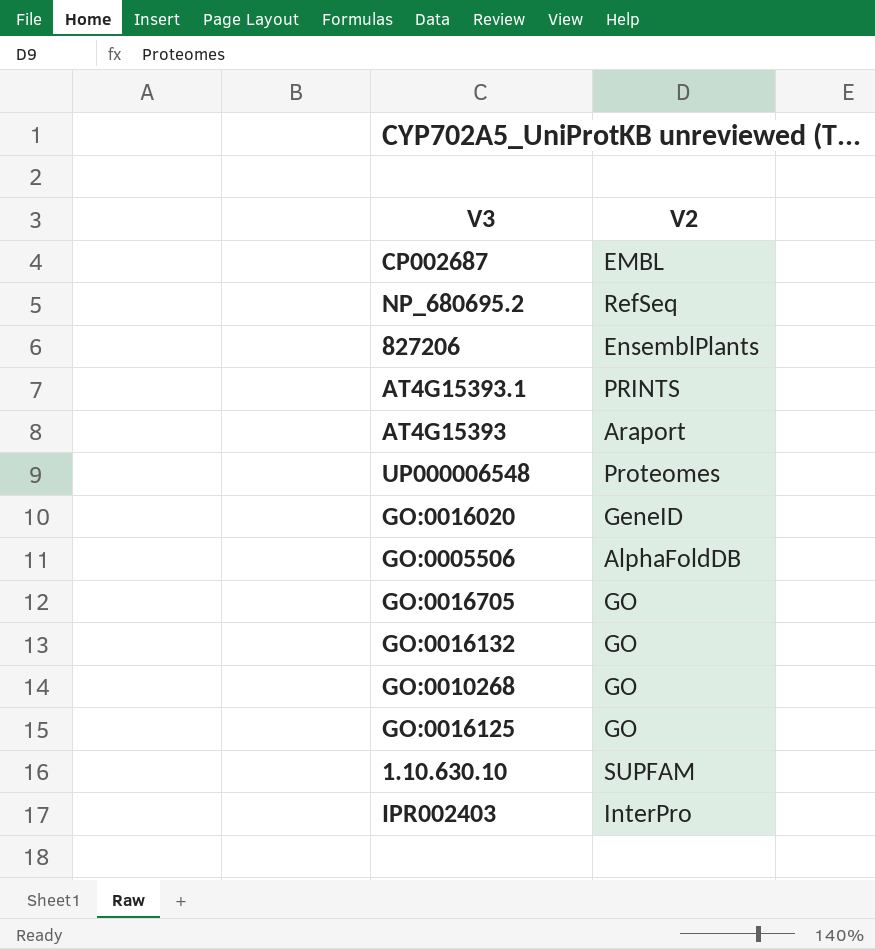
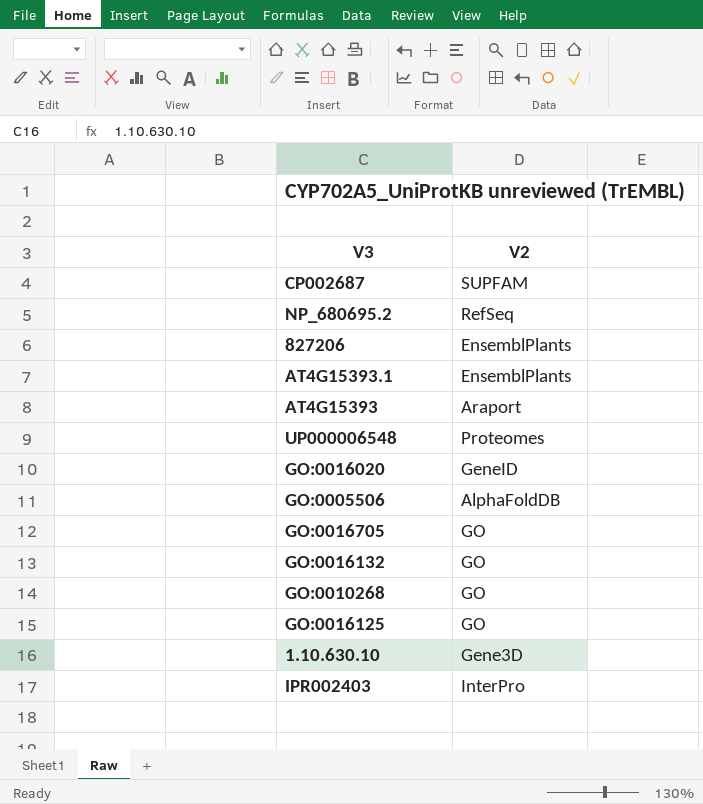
CP002687 | V2: EMBL -> SUPFAM
AT4G15393.1 | V2: PRINTS -> EnsemblPlants
1.10.630.10 | V2: SUPFAM -> Gene3D

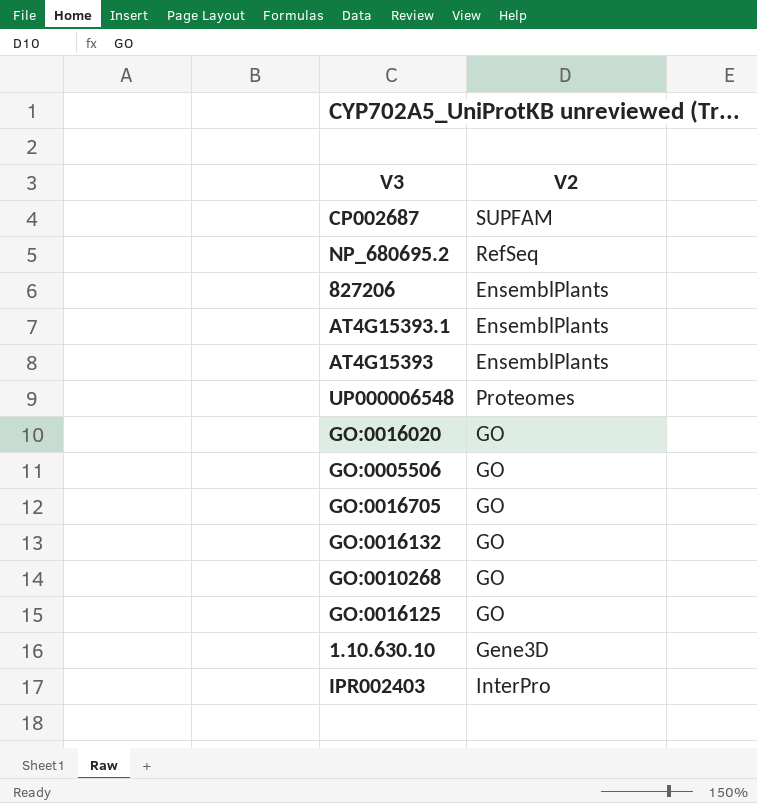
AT4G15393 | V2: Araport -> EnsemblPlants
GO:0016020 | V2: GeneID -> GO
GO:0005506 | V2: AlphaFoldDB -> GO

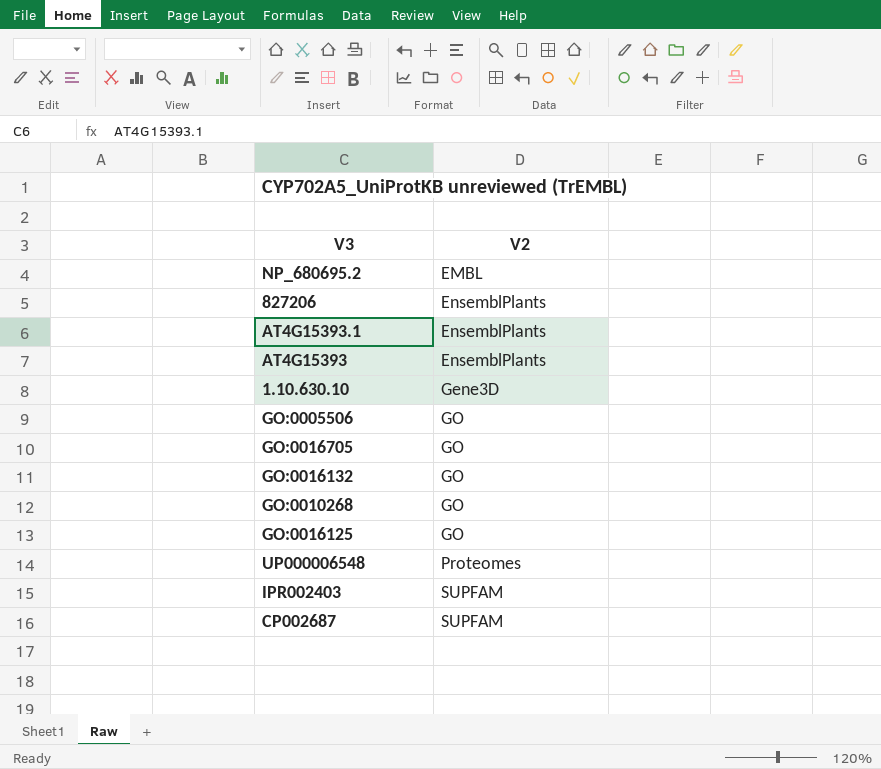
row order: none -> V2 ascending
row GO:0016020: GO -> none
NP_680695.2 | V2: RefSeq -> EMBL
IPR002403 | V2: InterPro -> SUPFAM

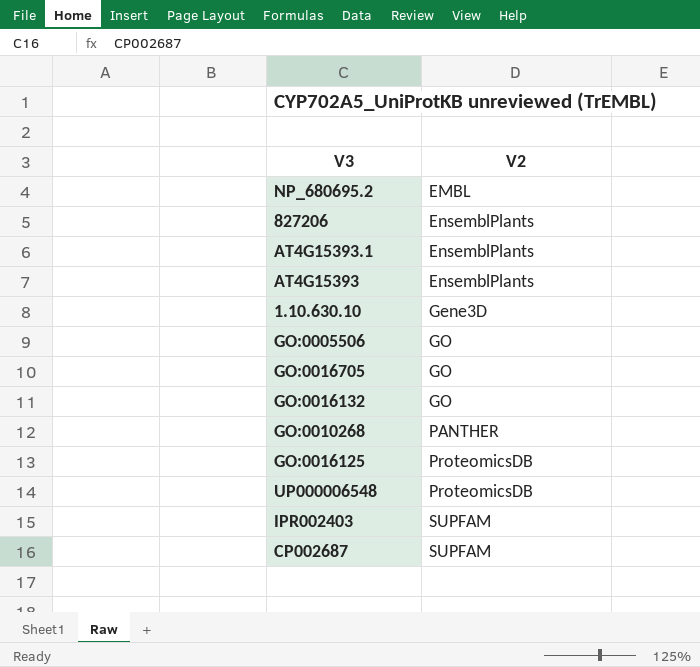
GO:0010268 | V2: GO -> PANTHER
GO:0016125 | V2: GO -> ProteomicsDB
UP000006548 | V2: Proteomes -> ProteomicsDB

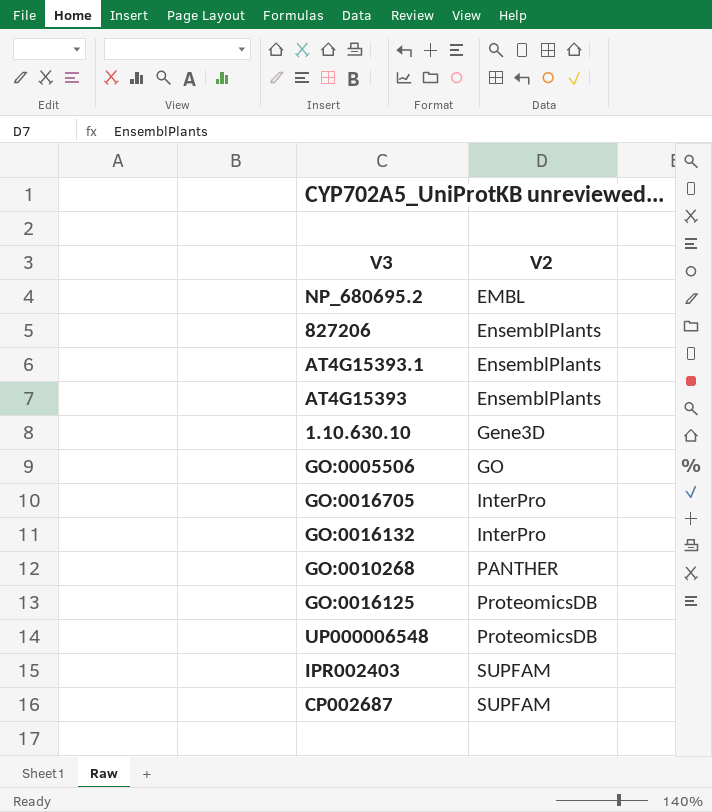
GO:0016705 | V2: GO -> InterPro
GO:0016132 | V2: GO -> InterPro

